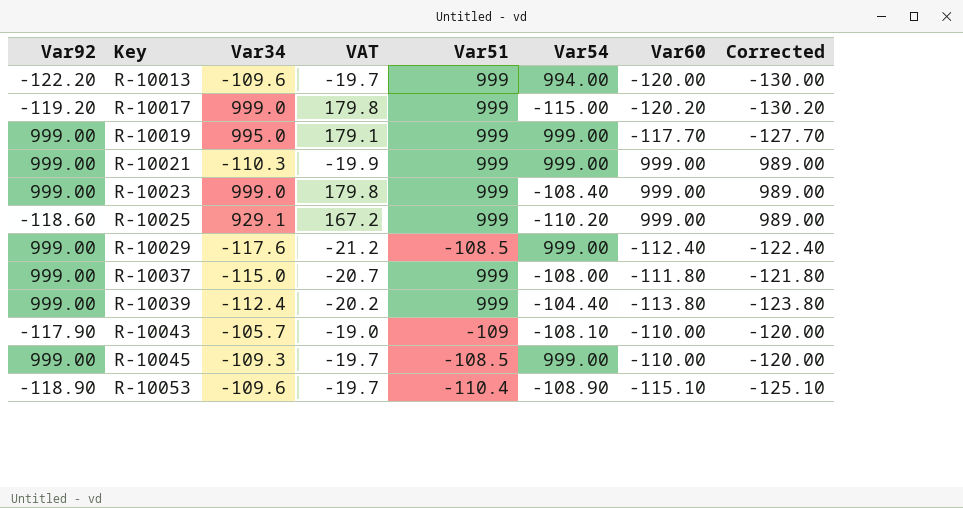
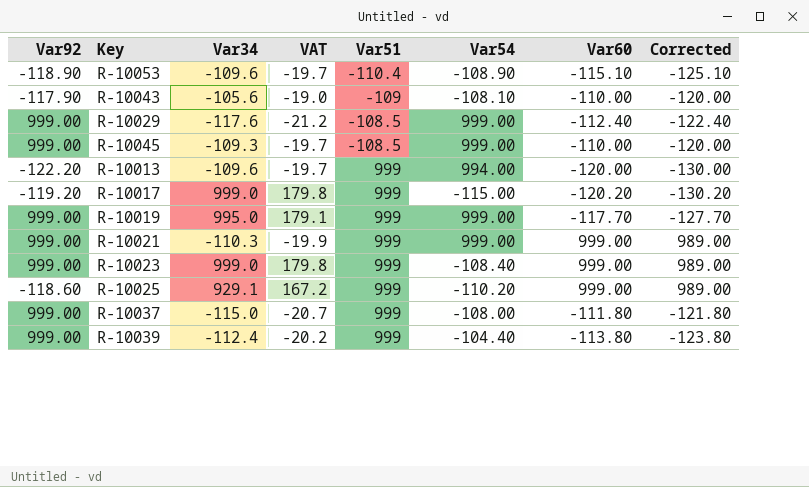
row order: Key ascending -> Var51 ascending
R-10043 | Var34: -105.7 -> -105.6

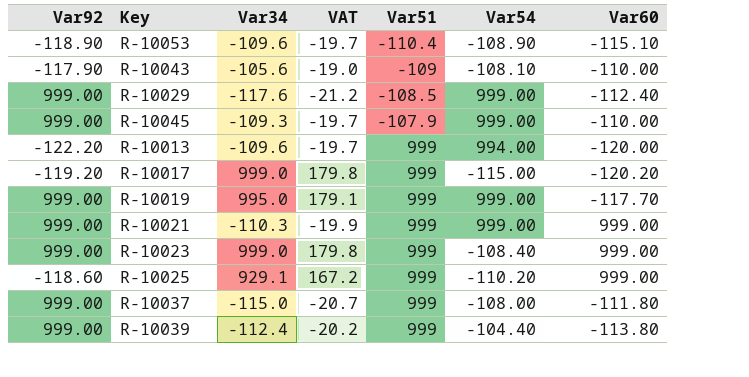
column Corrected | formula: [Var60] - 10 -> none
R-10045 | Var51: -108.5 -> -107.9

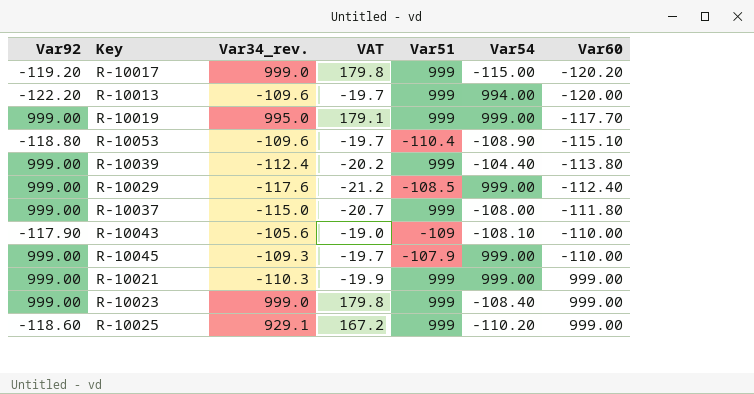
row order: Var51 ascending -> Var60 ascending
column name: Var34 -> Var34_rev.
R-10053 | Var92: -118.90 -> -118.80

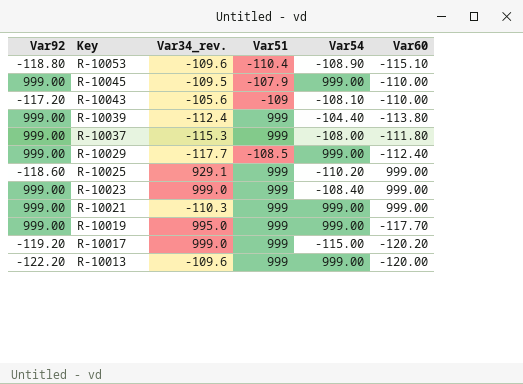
row order: Var60 ascending -> Key descending
column VAT | formula: [Var34_rev.] * 0.18 -> none
R-10045 | Var34_rev.: -109.3 -> -109.5
R-10043 | Var92: -117.90 -> -117.20
R-10037 | Var34_rev.: -115.0 -> -115.3
R-10029 | Var34_rev.: -117.6 -> -117.7
R-10013 | Var54: 994.00 -> 999.00

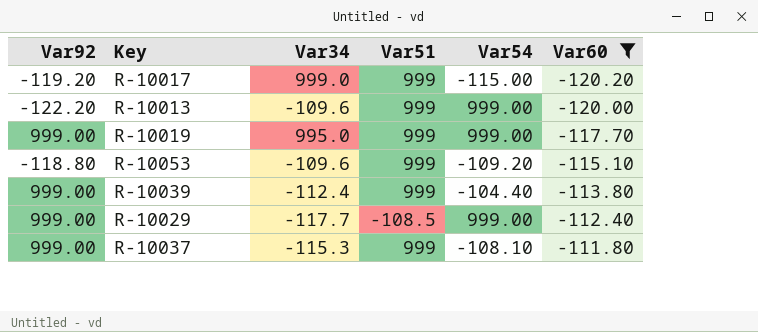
filter: none -> Var60 <= -111.80
row order: Key descending -> Var60 ascending
column name: Var34_rev. -> Var34
R-10053 | Var51: -110.4 -> 999
R-10053 | Var54: -108.90 -> -109.20
R-10037 | Var54: -108.00 -> -108.10

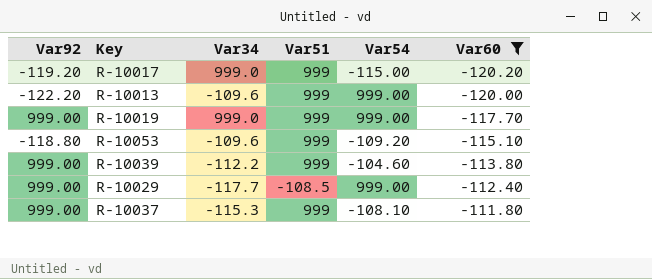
R-10019 | Var34: 995.0 -> 999.0
R-10039 | Var34: -112.4 -> -112.2
R-10039 | Var54: -104.40 -> -104.60

